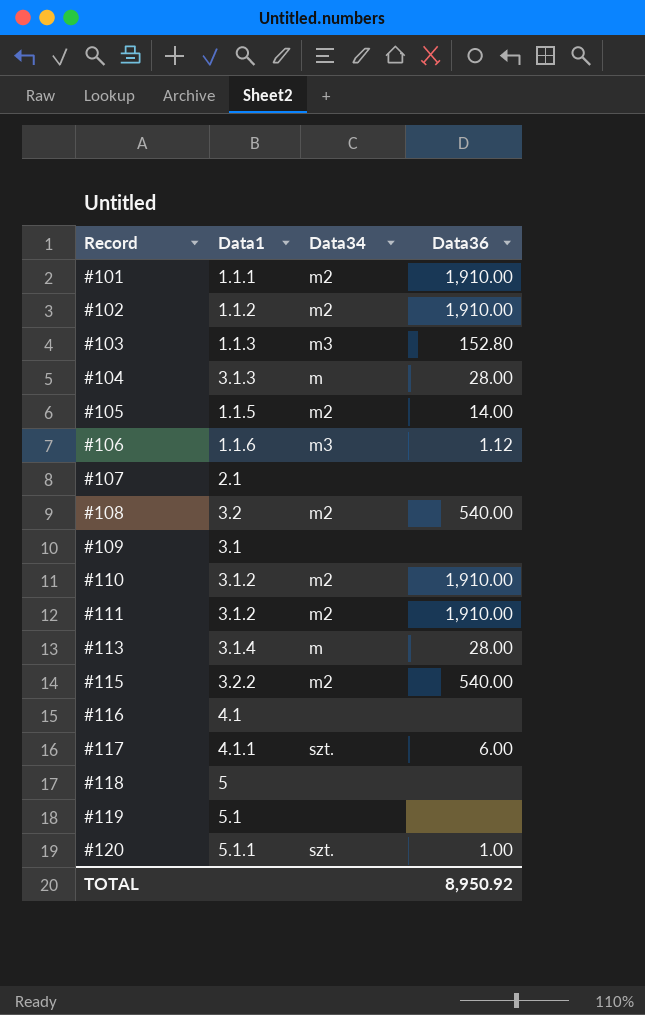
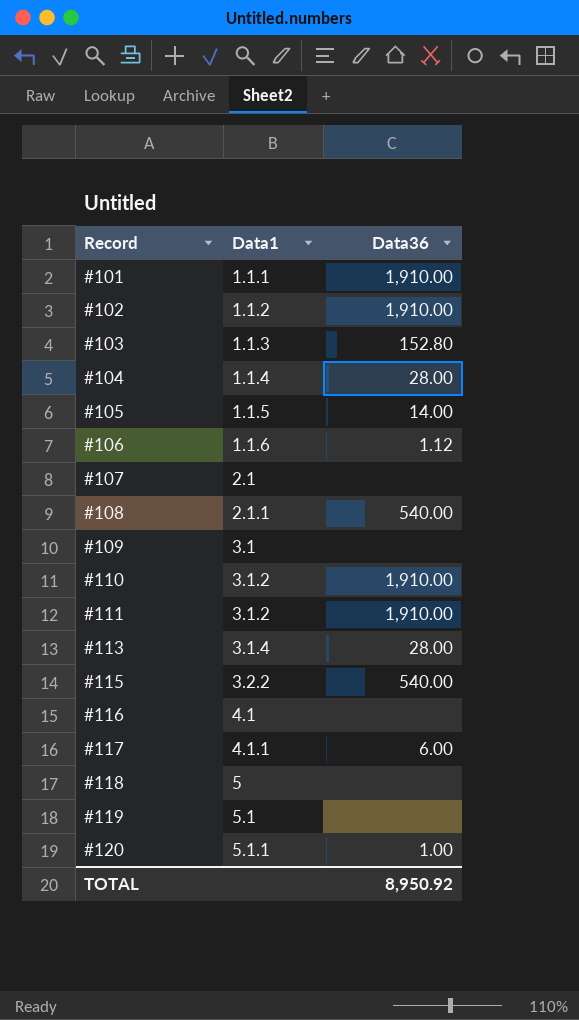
column Data34 | position: 3 -> none
#104 | Data1: 3.1.3 -> 1.1.4
#108 | Data1: 3.2 -> 2.1.1

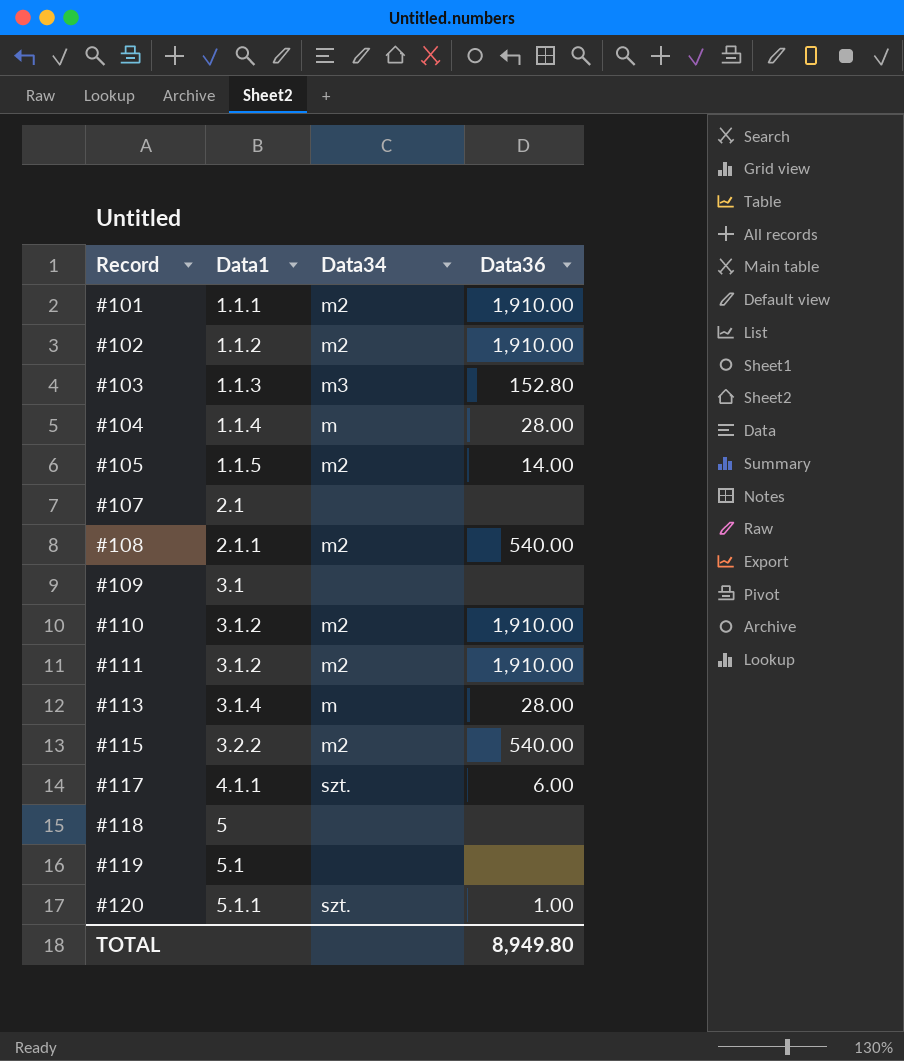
column Data34 | position: none -> 3
row #106: 1.1.6 | 1.12 -> none
row #116: 4.1 | none -> none
TOTAL | Data36: 8,950.92 -> 8,949.80

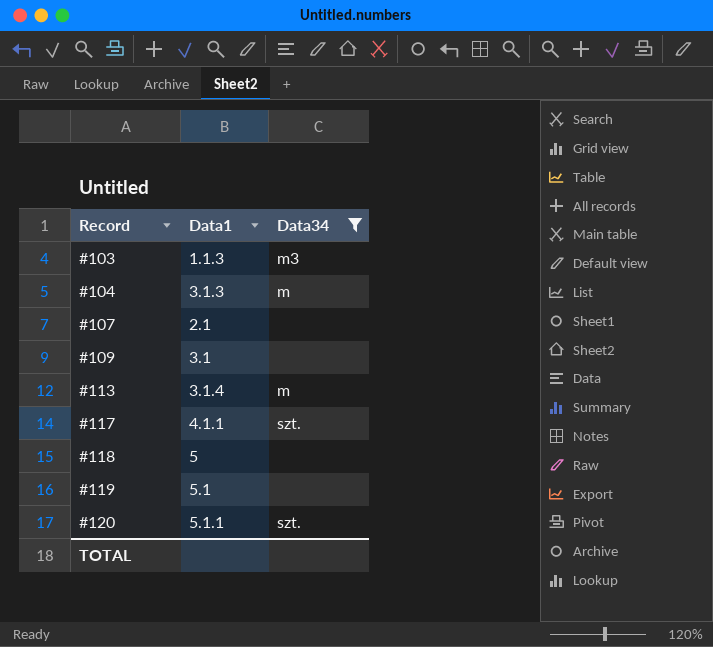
filter: none -> Data34 != m2
column Data36 | position: 4 -> none
#104 | Data1: 1.1.4 -> 3.1.3

